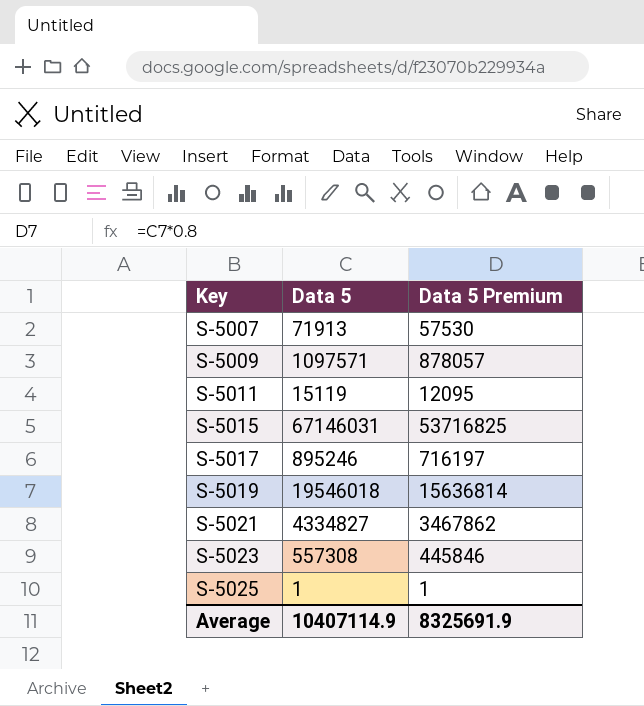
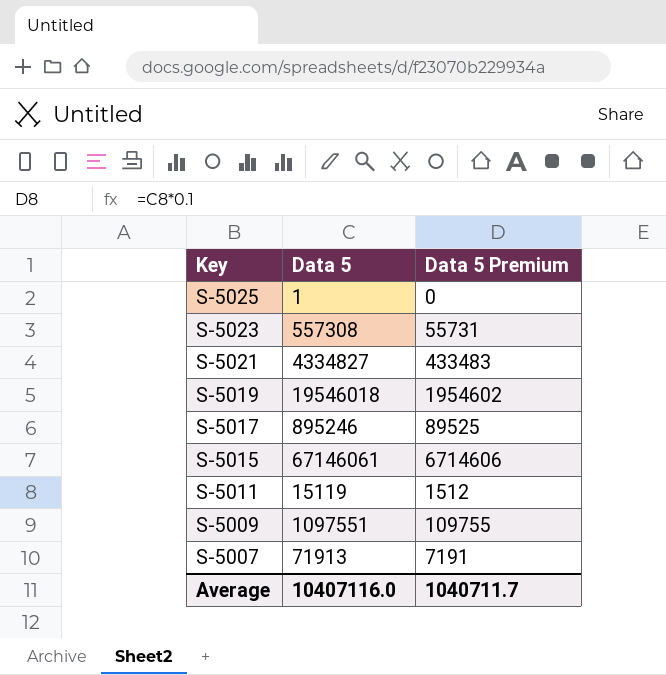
row order: Key ascending -> Key descending
column Data 5 Premium | formula: [Data 5] * 0.8 -> [Data 5] * 0.1
S-5015 | Data 5: 67146031 -> 67146061
S-5009 | Data 5: 1097571 -> 1097551
Average | Data 5: 10407114.9 -> 10407116.0
Average | Data 5 Premium: 8325691.9 -> 1040711.7

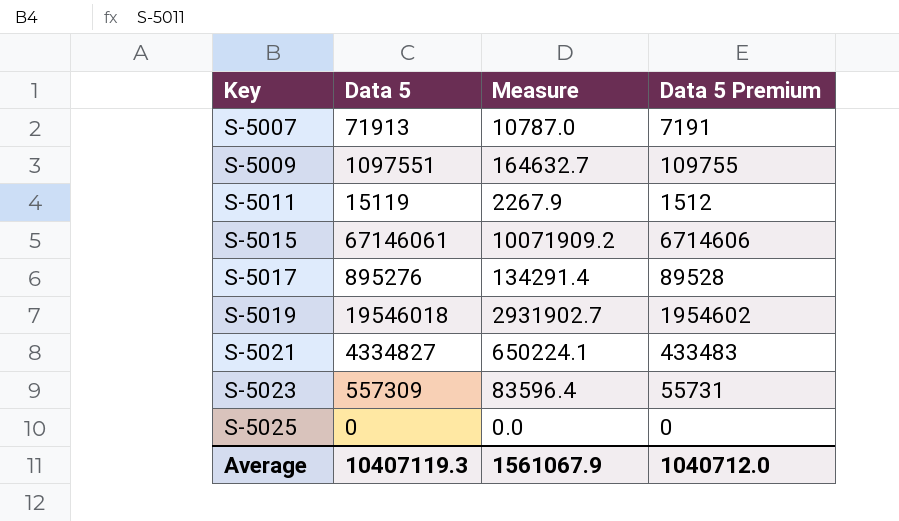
row order: Key descending -> Key ascending
column Measure | formula: none -> [Data 5] * 0.15
S-5017 | Data 5: 895246 -> 895276
S-5017 | Data 5 Premium: 89525 -> 89528
S-5023 | Data 5: 557308 -> 557309
S-5025 | Data 5: 1 -> 0
Average | Data 5: 10407116.0 -> 10407119.3
Average | Data 5 Premium: 1040711.7 -> 1040712.0

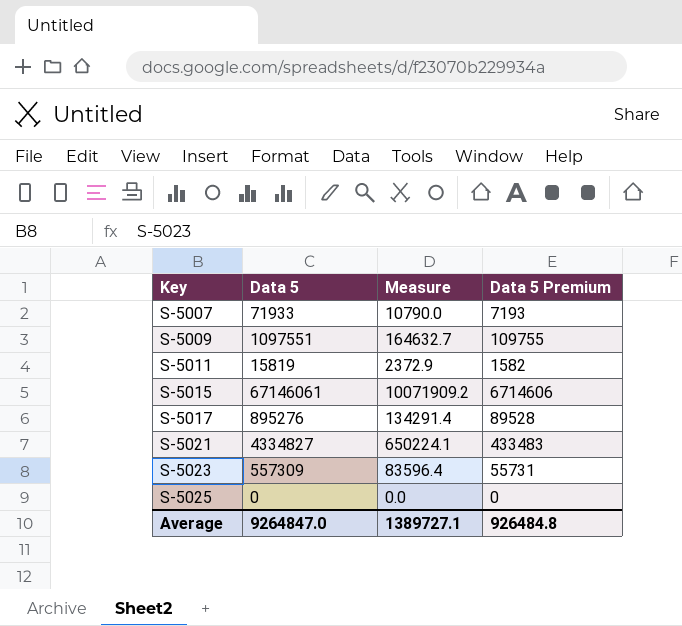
row S-5019: 19546018 | 2931902.7 | 1954602 -> none
S-5007 | Data 5: 71913 -> 71933
S-5007 | Measure: 10787.0 -> 10790.0
S-5007 | Data 5 Premium: 7191 -> 7193
S-5011 | Data 5: 15119 -> 15819
S-5011 | Measure: 2267.9 -> 2372.9
S-5011 | Data 5 Premium: 1512 -> 1582
Average | Data 5: 10407119.3 -> 9264847.0
Average | Measure: 1561067.9 -> 1389727.1
Average | Data 5 Premium: 1040712.0 -> 926484.8

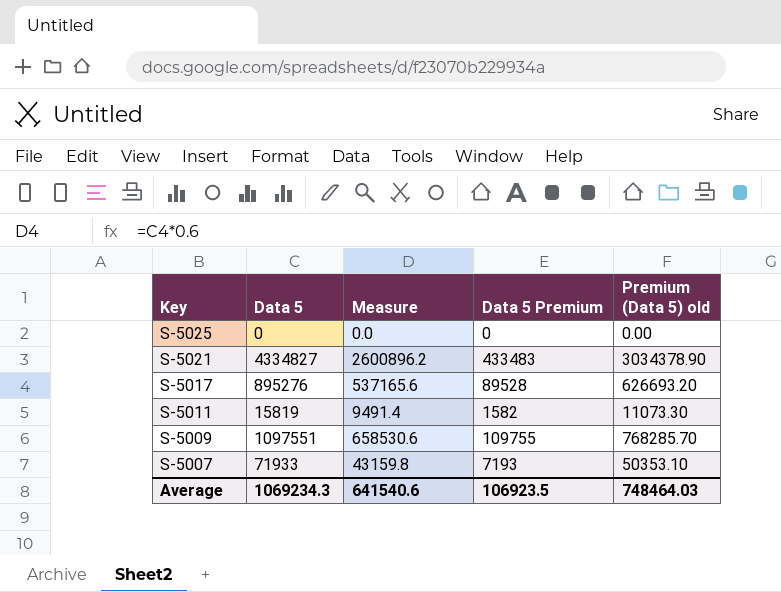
row order: Key ascending -> Key descending
column Measure | formula: [Data 5] * 0.15 -> [Data 5] * 0.6
column Premium (Data 5) old | formula: none -> [Data 5] * 0.7
row S-5015: 67146061 | 10071909.2 | 6714606 -> none
row S-5023: 557309 | 83596.4 | 55731 -> none
Average | Data 5: 9264847.0 -> 1069234.3
Average | Measure: 1389727.1 -> 641540.6
Average | Data 5 Premium: 926484.8 -> 106923.5

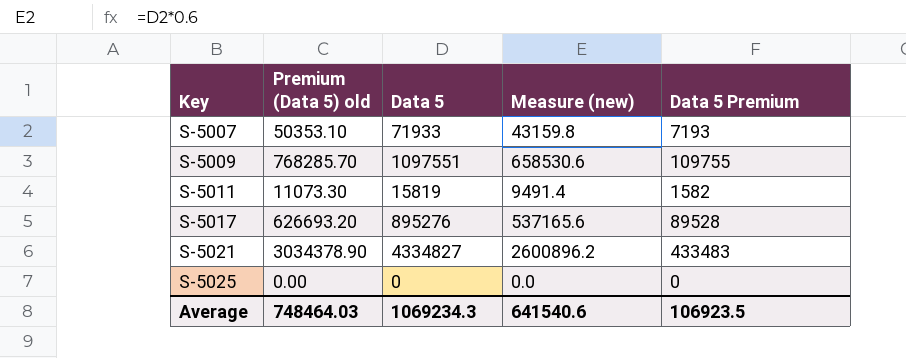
row order: Key descending -> Key ascending
column Premium (Data 5) old | position: 5 -> 2
column name: Measure -> Measure (new)

